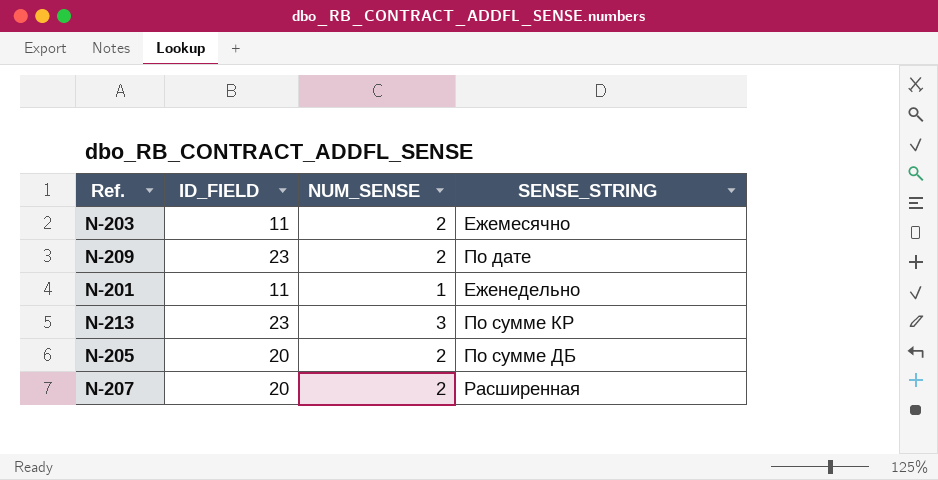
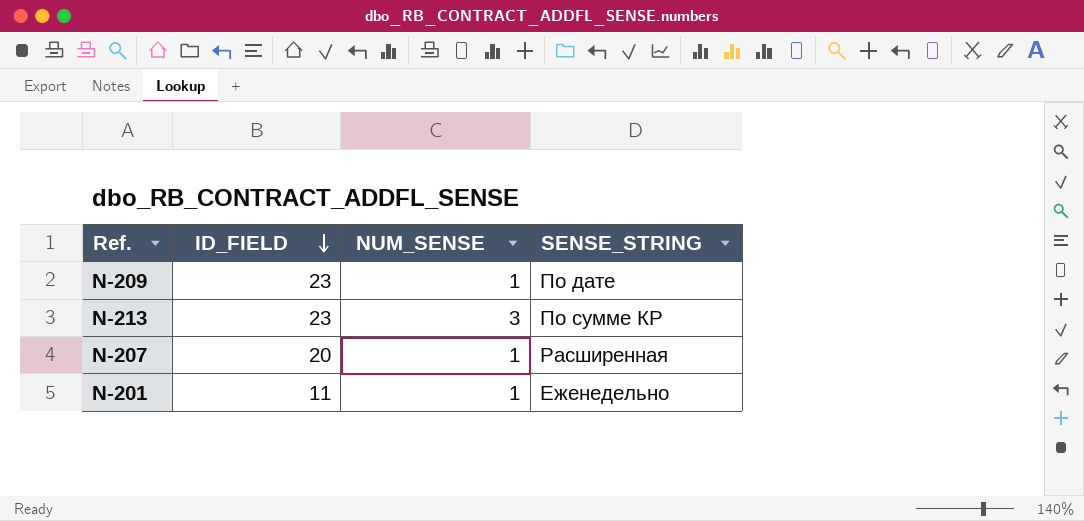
row order: none -> ID_FIELD descending
row N-203: 11 | 2 | Ежемесячно -> none
row N-205: 20 | 2 | По сумме ДБ -> none
N-209 | NUM_SENSE: 2 -> 1
N-207 | NUM_SENSE: 2 -> 1

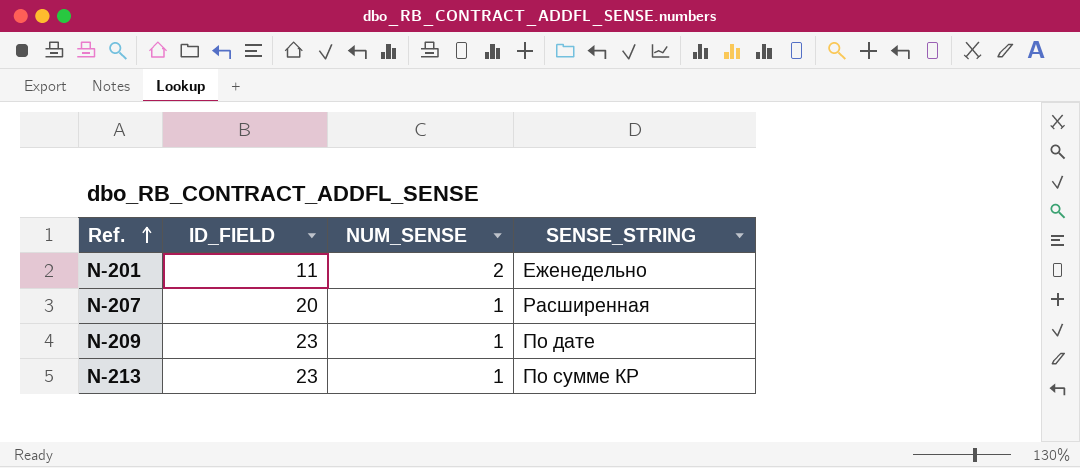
row order: ID_FIELD descending -> Ref. ascending
N-201 | NUM_SENSE: 1 -> 2
N-213 | NUM_SENSE: 3 -> 1

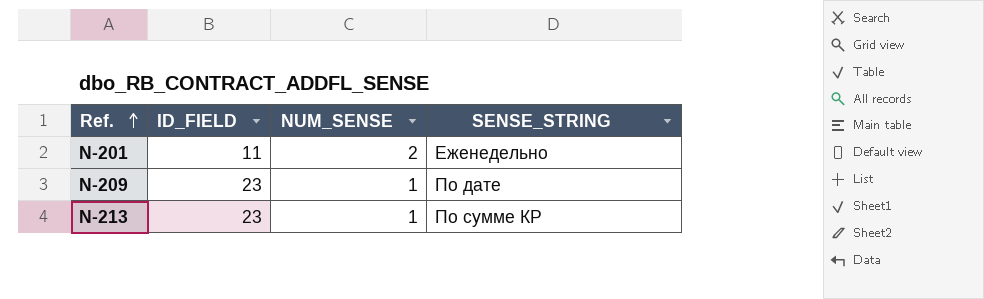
row N-207: 20 | 1 | Расширенная -> none

